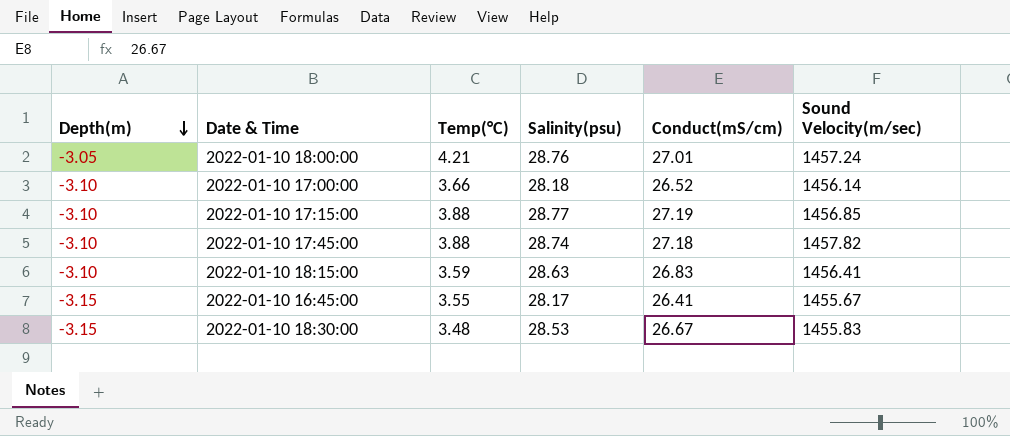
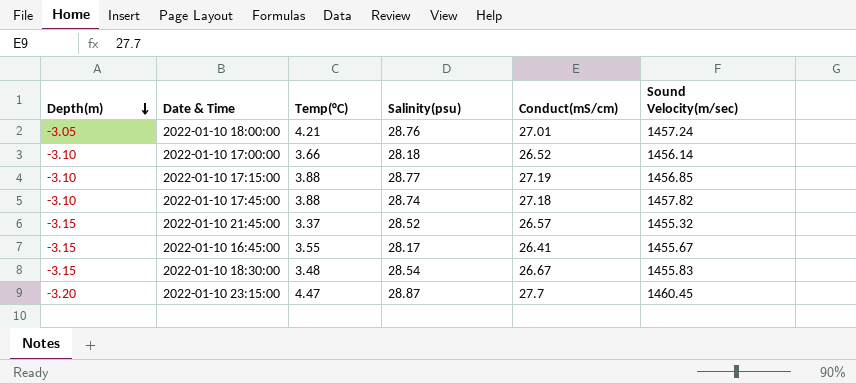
row 2022-01-10 18:15:00: -3.10 | 3.59 | 28.63 | 26.83 | 1456.41 -> none
row 2022-01-10 21:45:00: none -> -3.15 | 3.37 | 28.52 | 26.57 | 1455.32
2022-01-10 18:30:00 | Salinity(psu): 28.53 -> 28.54
row 2022-01-10 23:15:00: none -> -3.20 | 4.47 | 28.87 | 27.7 | 1460.45

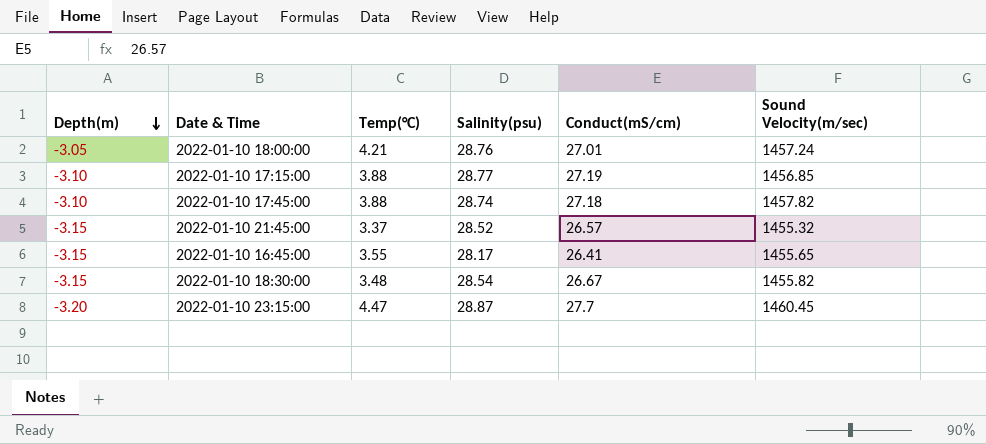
row 2022-01-10 17:00:00: -3.10 | 3.66 | 28.18 | 26.52 | 1456.14 -> none
2022-01-10 16:45:00 | Sound Velocity(m/sec): 1455.67 -> 1455.65
2022-01-10 18:30:00 | Sound Velocity(m/sec): 1455.83 -> 1455.82

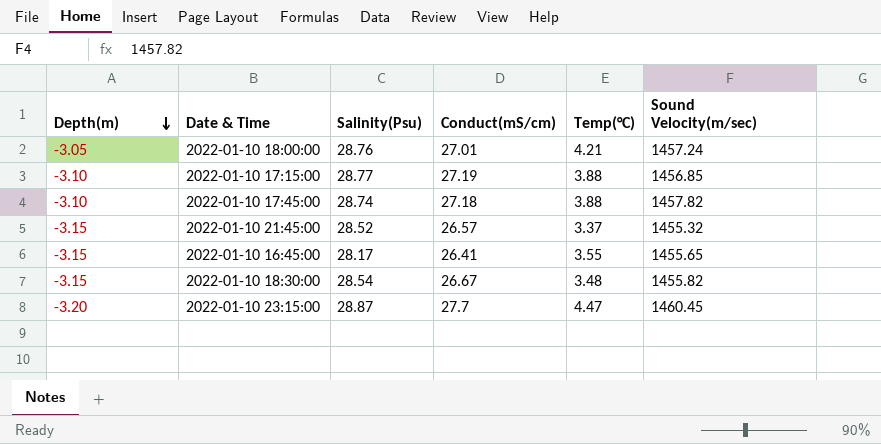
column name: Salinity(psu) -> Salinity(Psu)
column Temp(°C) | position: 3 -> 5

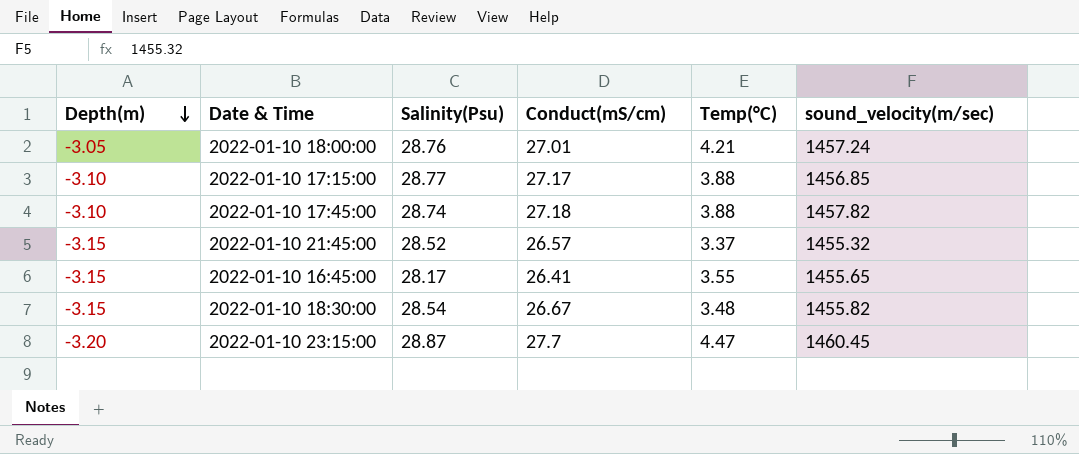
column name: Sound Velocity(m/sec) -> sound_velocity(m/sec)
2022-01-10 17:15:00 | Conduct(mS/cm): 27.19 -> 27.17

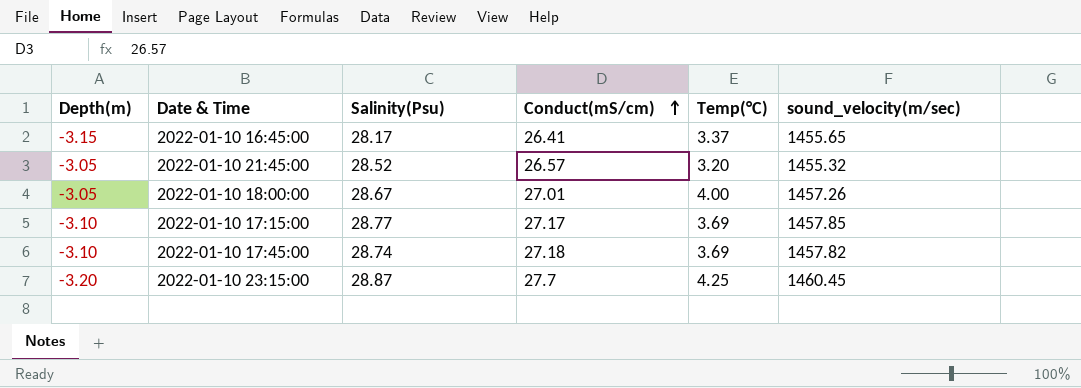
row order: Depth(m) descending -> Conduct(mS/cm) ascending
row 2022-01-10 18:30:00: -3.15 | 28.54 | 26.67 | 3.48 | 1455.82 -> none
2022-01-10 16:45:00 | Temp(°C): 3.55 -> 3.37
2022-01-10 21:45:00 | Depth(m): -3.15 -> -3.05
2022-01-10 21:45:00 | Temp(°C): 3.37 -> 3.20
2022-01-10 18:00:00 | Salinity(Psu): 28.76 -> 28.67
2022-01-10 18:00:00 | Temp(°C): 4.21 -> 4.00
2022-01-10 18:00:00 | sound_velocity(m/sec): 1457.24 -> 1457.26
2022-01-10 17:15:00 | Temp(°C): 3.88 -> 3.69
2022-01-10 17:15:00 | sound_velocity(m/sec): 1456.85 -> 1457.85
2022-01-10 17:45:00 | Temp(°C): 3.88 -> 3.69
2022-01-10 23:15:00 | Temp(°C): 4.47 -> 4.25

